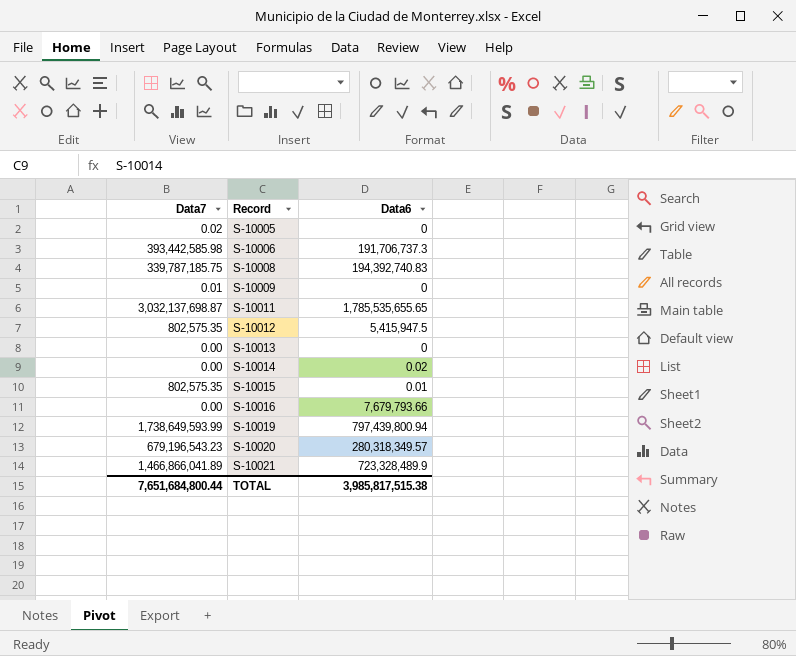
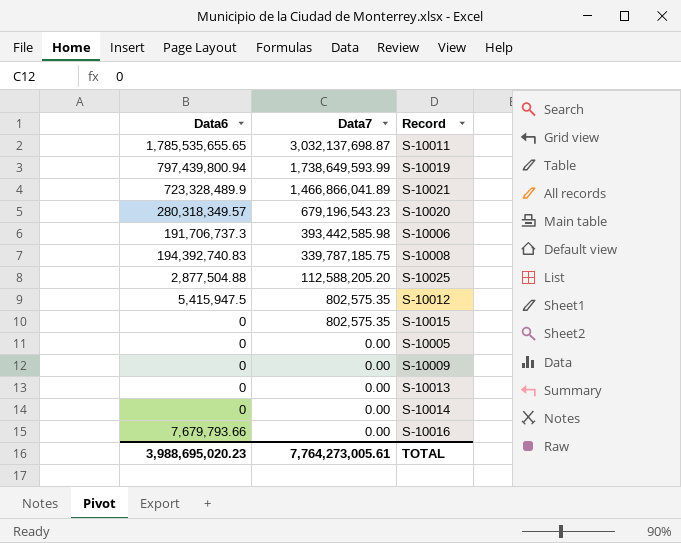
row order: Record ascending -> Data7 descending
column Data6 | position: 3 -> 1
row S-10025: none -> 2,877,504.88 | 112,588,205.20
S-10015 | Data6: 0.01 -> 0
S-10005 | Data7: 0.02 -> 0.00
S-10009 | Data7: 0.01 -> 0.00
S-10014 | Data6: 0.02 -> 0
TOTAL | Data6: 3,985,817,515.38 -> 3,988,695,020.23
TOTAL | Data7: 7,651,684,800.44 -> 7,764,273,005.61

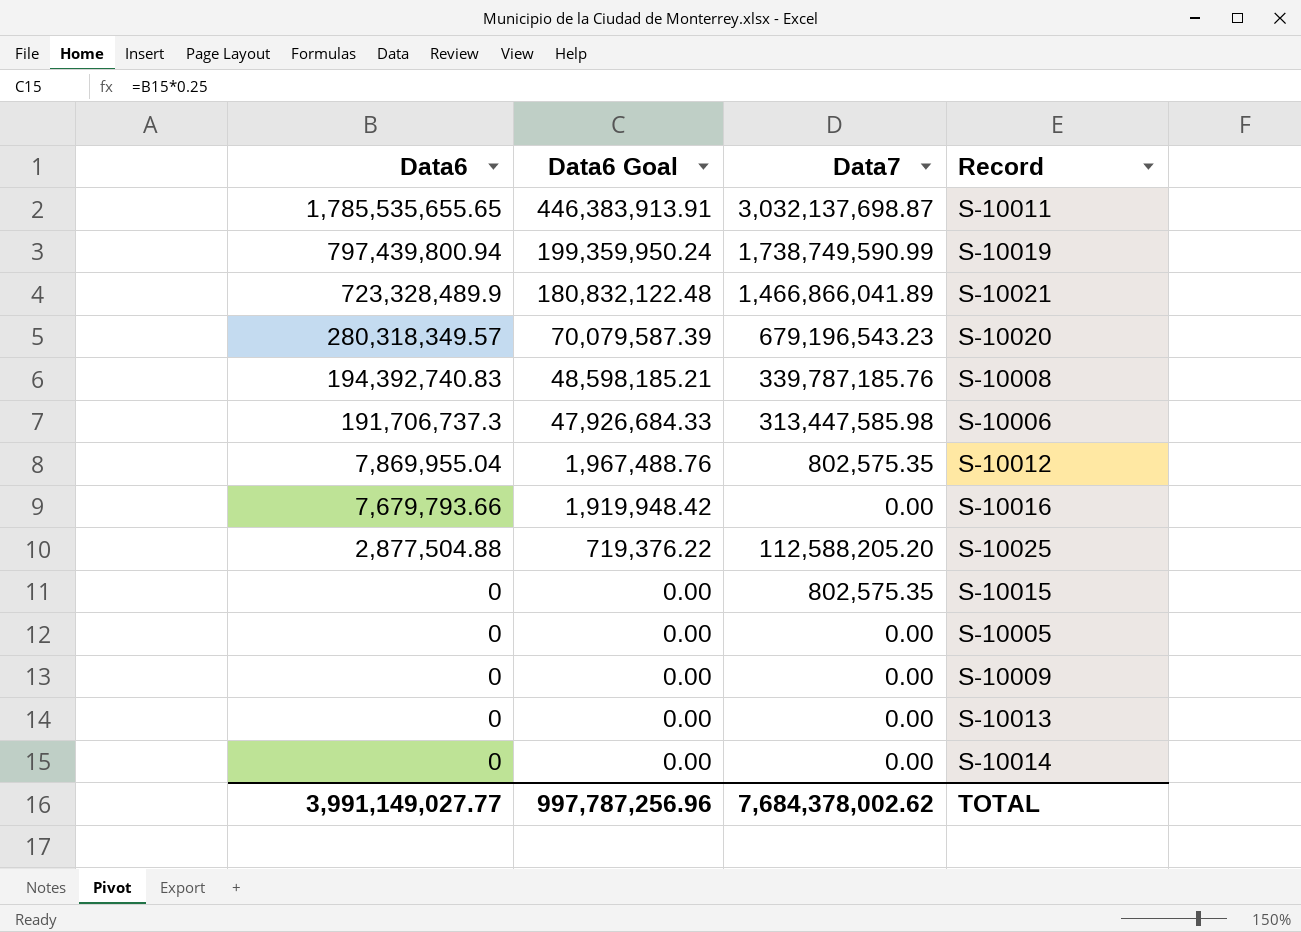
row order: Data7 descending -> Data6 descending
column Data6 Goal | formula: none -> [Data6] * 0.25
S-10019 | Data7: 1,738,649,593.99 -> 1,738,749,590.99
S-10008 | Data7: 339,787,185.75 -> 339,787,185.76
S-10006 | Data7: 393,442,585.98 -> 313,447,585.98
S-10012 | Data6: 5,415,947.5 -> 7,869,955.04
TOTAL | Data6: 3,988,695,020.23 -> 3,991,149,027.77
TOTAL | Data7: 7,764,273,005.61 -> 7,684,378,002.62

